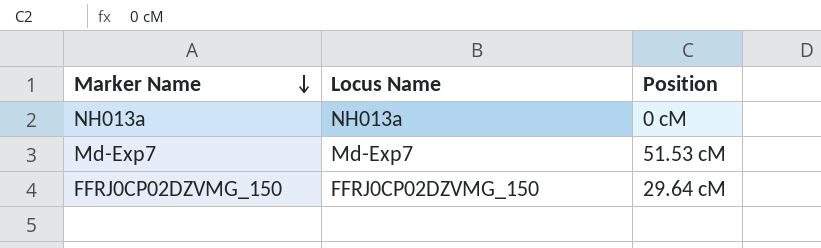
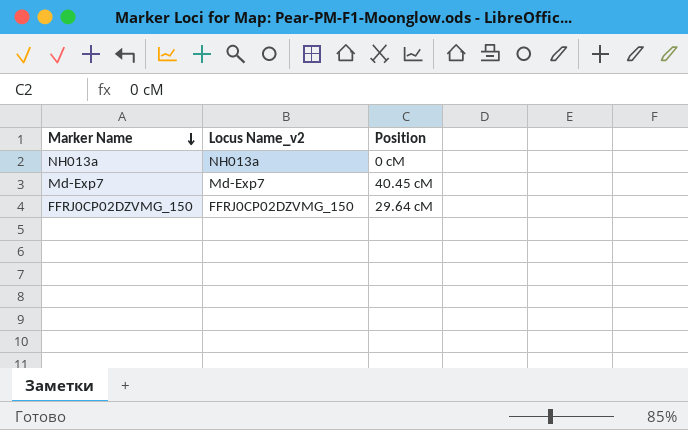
column name: Locus Name -> Locus Name_v2
Md-Exp7 | Position: 51.53 cM -> 40.45 cM

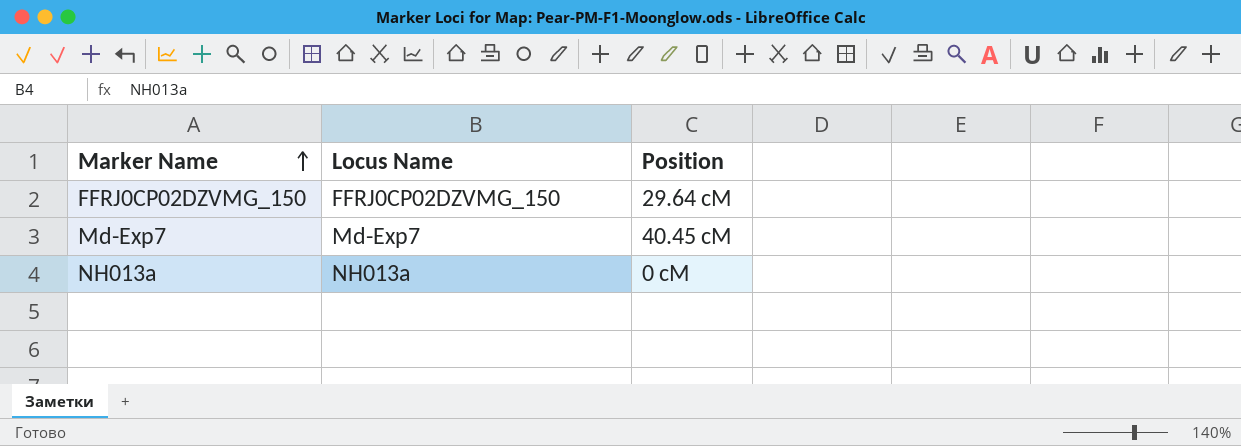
row order: Marker Name descending -> Marker Name ascending
column name: Locus Name_v2 -> Locus Name

